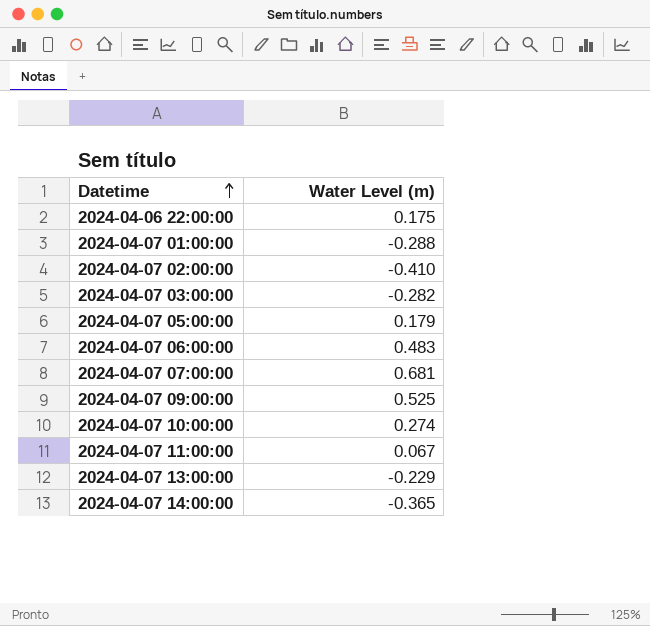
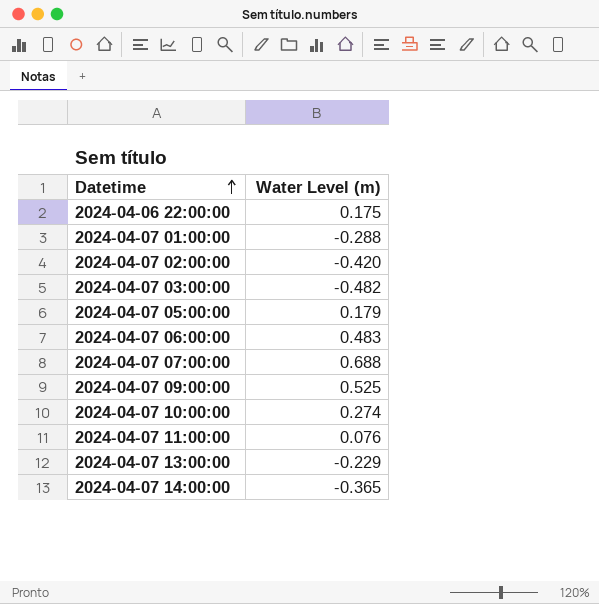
2024-04-07 02:00:00 | Water Level (m): -0.410 -> -0.420
2024-04-07 03:00:00 | Water Level (m): -0.282 -> -0.482
2024-04-07 07:00:00 | Water Level (m): 0.681 -> 0.688
2024-04-07 11:00:00 | Water Level (m): 0.067 -> 0.076

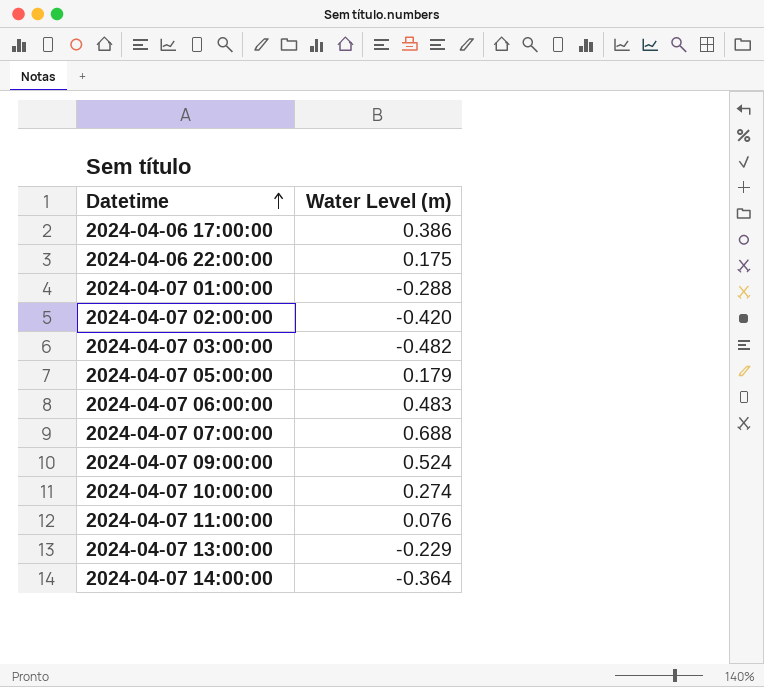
row 2024-04-06 17:00:00: none -> 0.386
2024-04-07 09:00:00 | Water Level (m): 0.525 -> 0.524
2024-04-07 14:00:00 | Water Level (m): -0.365 -> -0.364

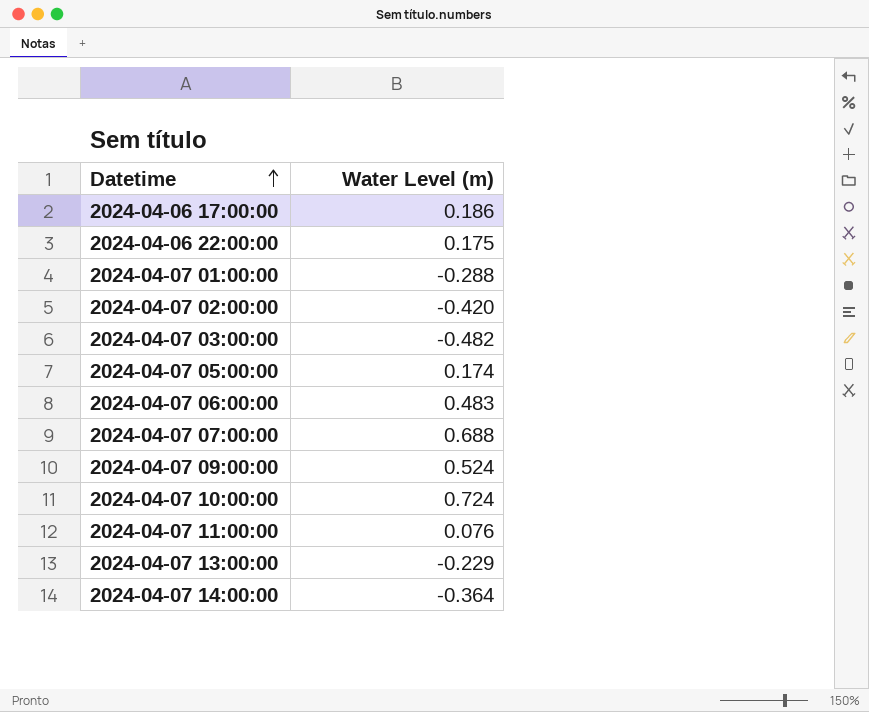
2024-04-06 17:00:00 | Water Level (m): 0.386 -> 0.186
2024-04-07 05:00:00 | Water Level (m): 0.179 -> 0.174
2024-04-07 10:00:00 | Water Level (m): 0.274 -> 0.724

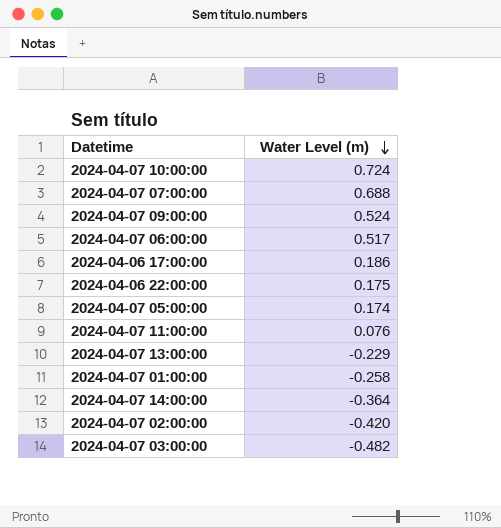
row order: Datetime ascending -> Water Level (m) descending
2024-04-07 06:00:00 | Water Level (m): 0.483 -> 0.517
2024-04-07 01:00:00 | Water Level (m): -0.288 -> -0.258

